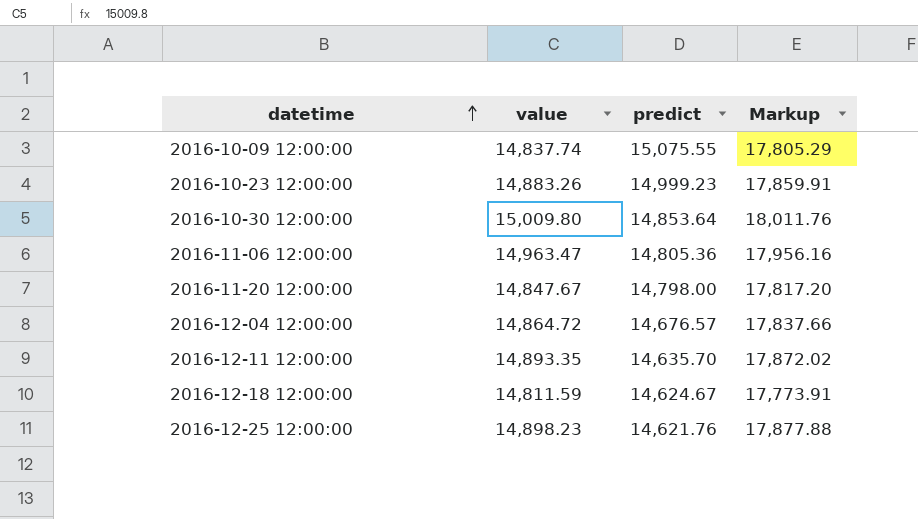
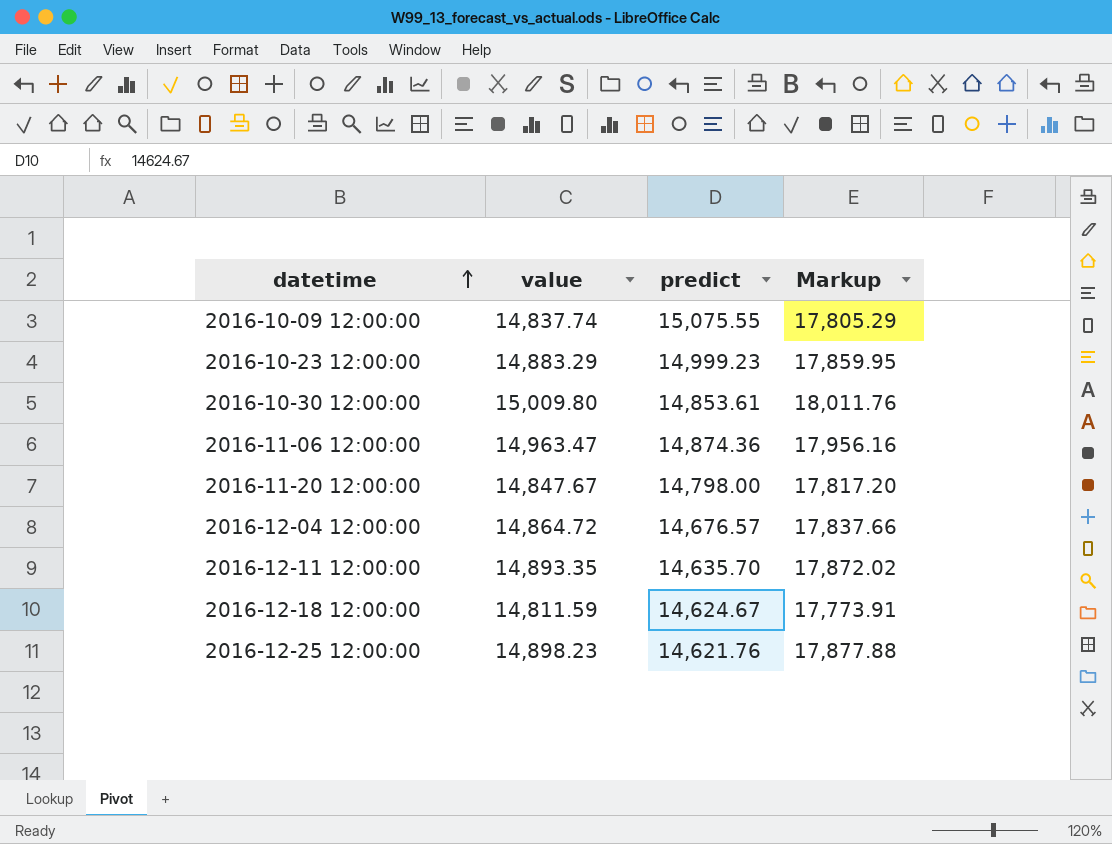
2016-10-23 12:00:00 | value: 14,883.26 -> 14,883.29
2016-10-23 12:00:00 | Markup: 17,859.91 -> 17,859.95
2016-10-30 12:00:00 | predict: 14,853.64 -> 14,853.61
2016-11-06 12:00:00 | predict: 14,805.36 -> 14,874.36

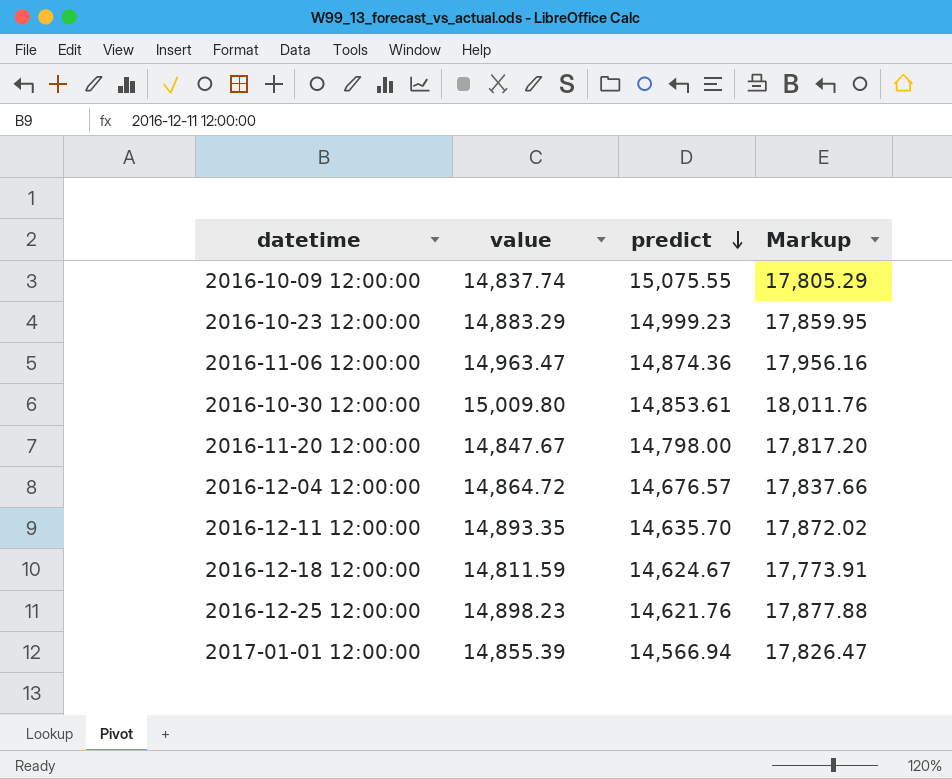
row order: datetime ascending -> predict descending
row 2017-01-01 12:00:00: none -> 14,855.39 | 14,566.94 | 17,826.47

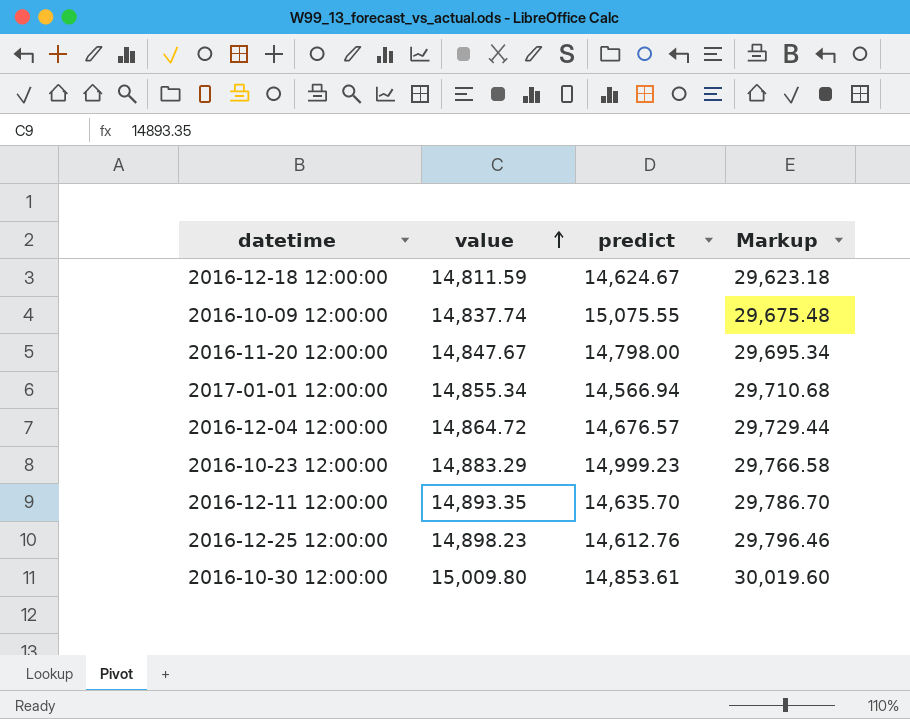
row order: predict descending -> value ascending
column Markup | formula: [value] * 1.2 -> [value] * 2
row 2016-11-06 12:00:00: 14,963.47 | 14,874.36 | 17,956.16 -> none
2017-01-01 12:00:00 | value: 14,855.39 -> 14,855.34
2016-12-25 12:00:00 | predict: 14,621.76 -> 14,612.76

